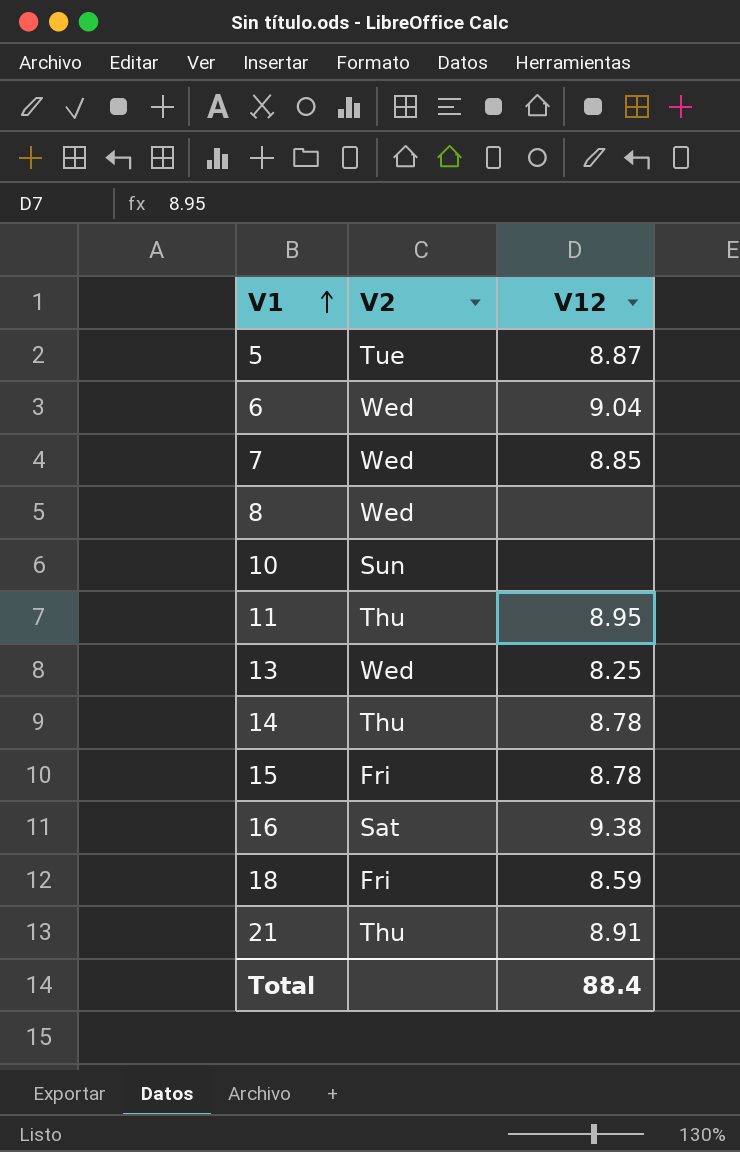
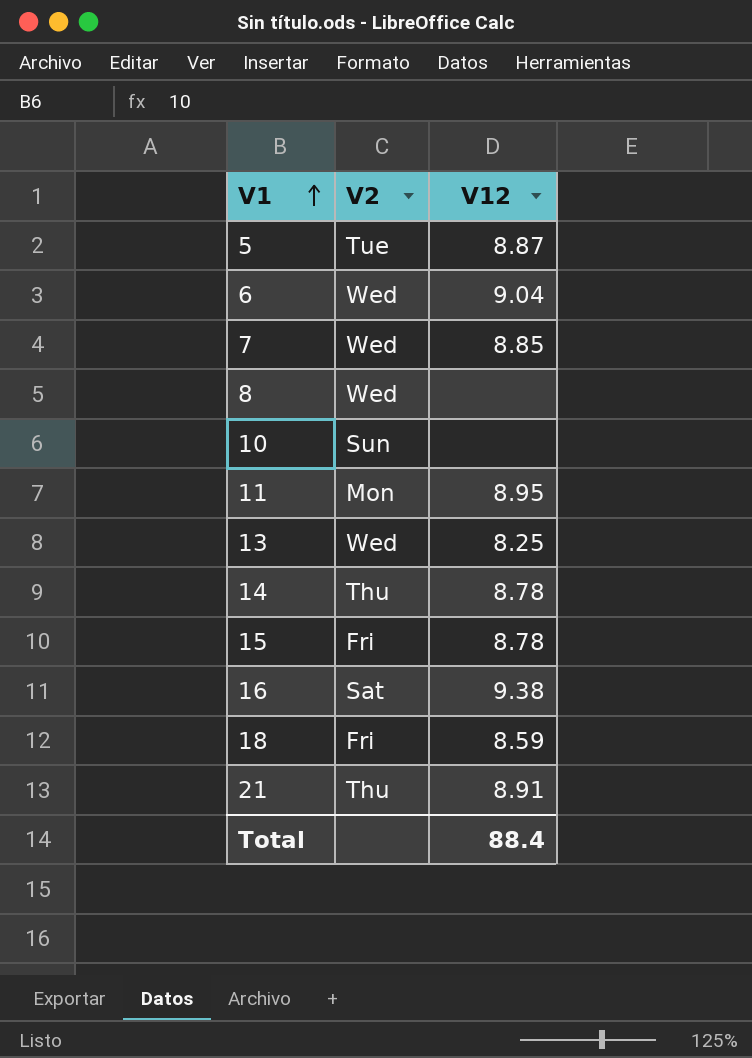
11 | V2: Thu -> Mon

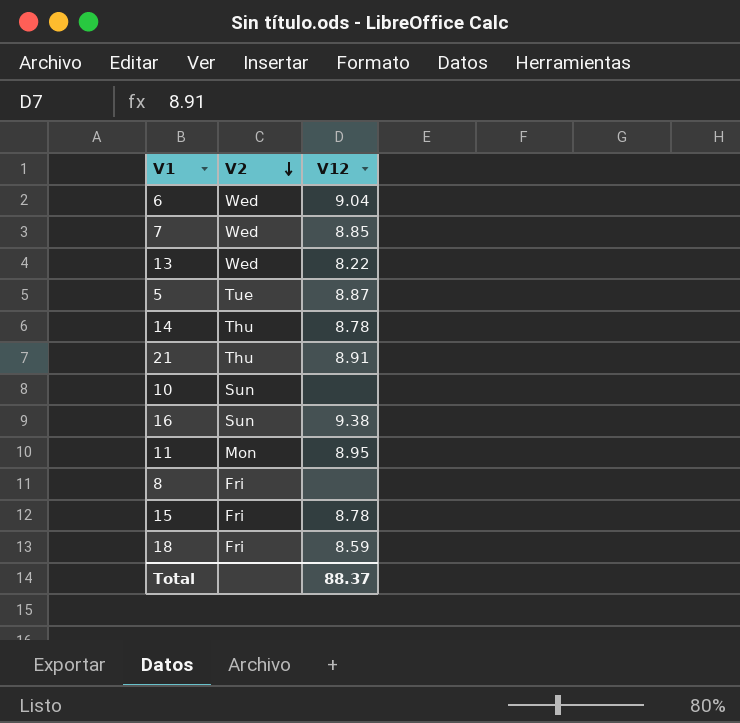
row order: V1 ascending -> V2 descending
13 | V12: 8.25 -> 8.22
16 | V2: Sat -> Sun
8 | V2: Wed -> Fri
Total | V12: 88.4 -> 88.37

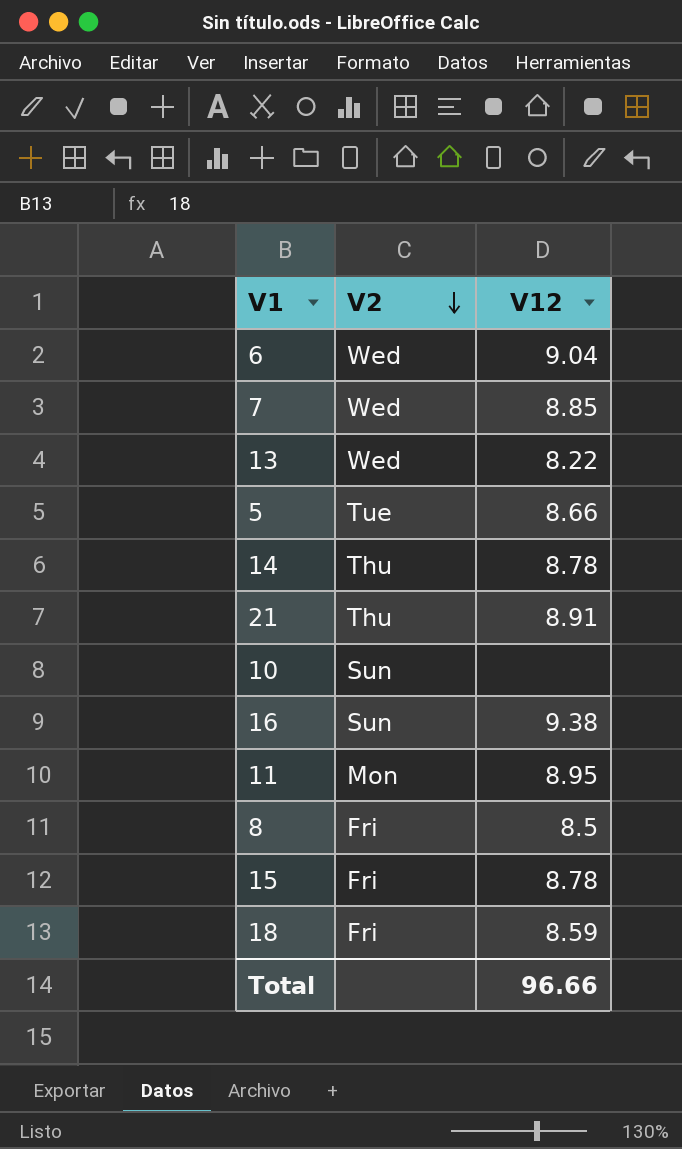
5 | V12: 8.87 -> 8.66
8 | V12: none -> 8.5
Total | V12: 88.37 -> 96.66

